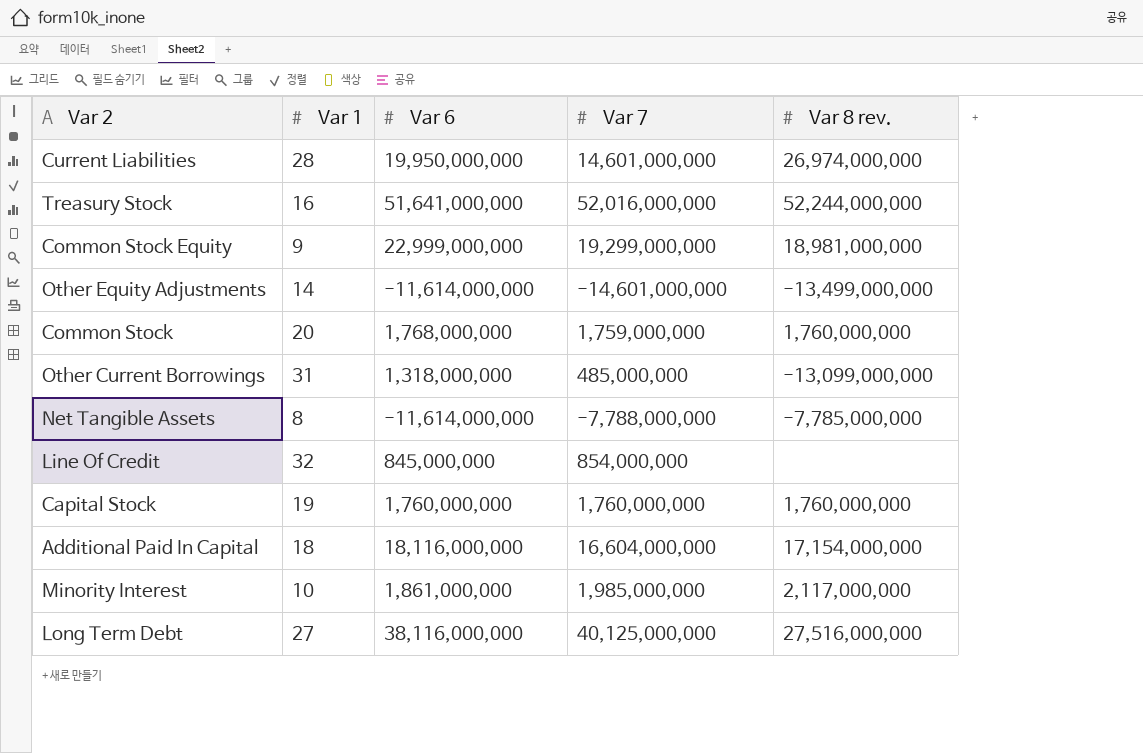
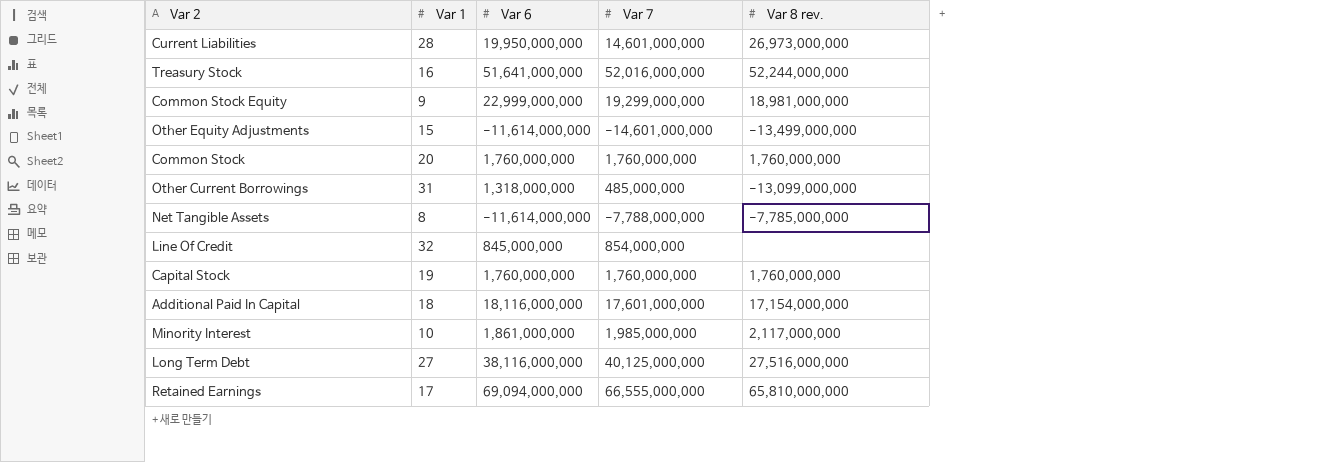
Current Liabilities | Var 8 rev.: 26,974,000,000 -> 26,973,000,000
Other Equity Adjustments | Var 1: 14 -> 15
Common Stock | Var 6: 1,768,000,000 -> 1,760,000,000
Common Stock | Var 7: 1,759,000,000 -> 1,760,000,000
Additional Paid In Capital | Var 7: 16,604,000,000 -> 17,601,000,000
row Retained Earnings: none -> 17 | 69,094,000,000 | 66,555,000,000 | 65,810,000,000

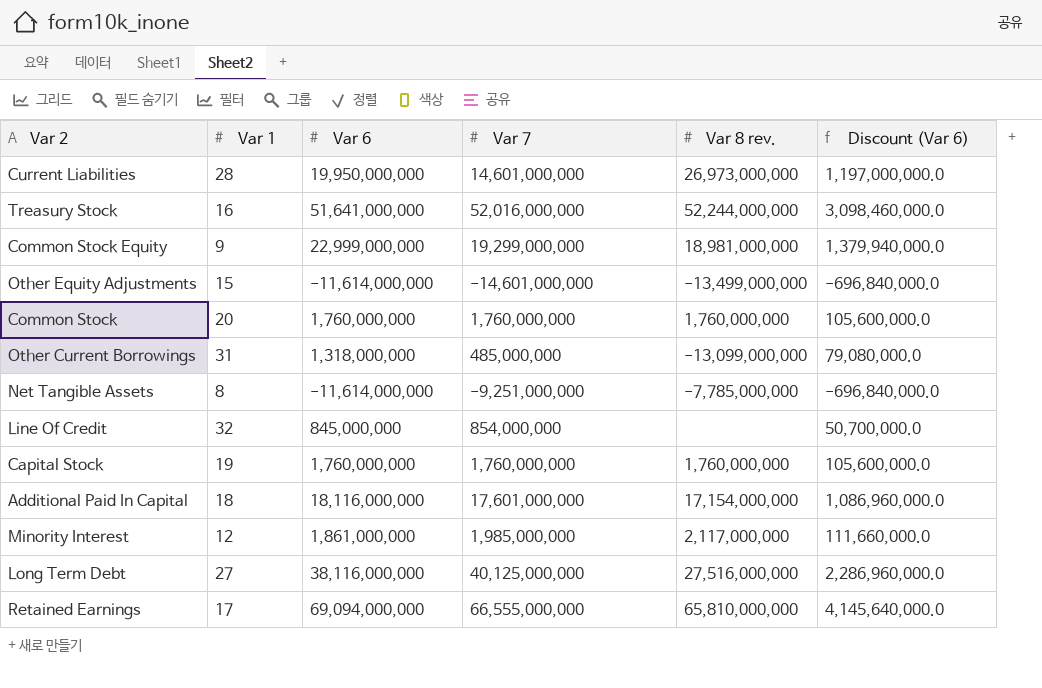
column Discount (Var 6) | formula: none -> [Var 6] * 0.06
Net Tangible Assets | Var 7: -7,788,000,000 -> -9,251,000,000
Minority Interest | Var 1: 10 -> 12

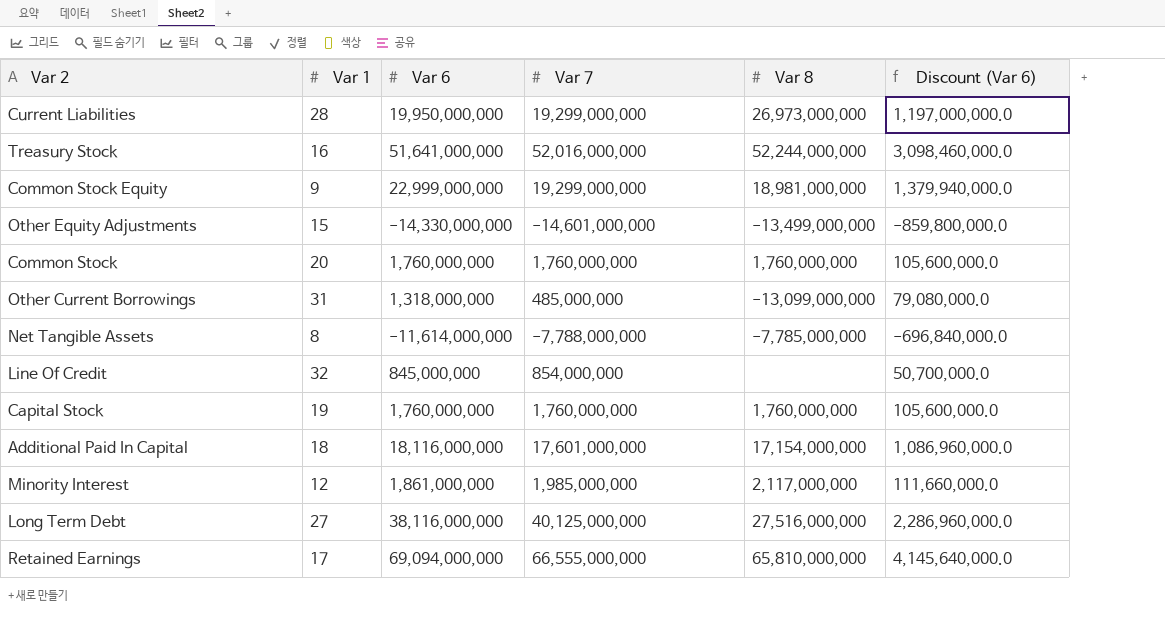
column name: Var 8 rev. -> Var 8
Current Liabilities | Var 7: 14,601,000,000 -> 19,299,000,000
Other Equity Adjustments | Var 6: -11,614,000,000 -> -14,330,000,000
Other Equity Adjustments | Discount (Var 6): -696,840,000.0 -> -859,800,000.0
Net Tangible Assets | Var 7: -9,251,000,000 -> -7,788,000,000

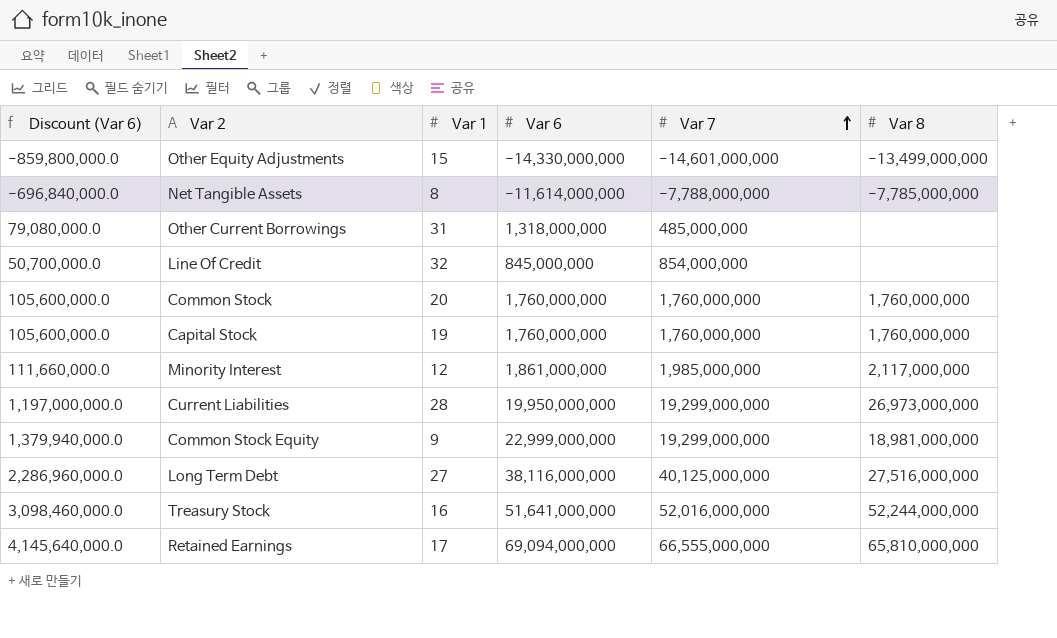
row order: none -> Var 7 ascending
column Discount (Var 6) | position: 6 -> 1
row Additional Paid In Capital: 18 | 18,116,000,000 | 17,601,000,000 | 17,154,000,000 | 1,086,960,000.0 -> none
Other Current Borrowings | Var 8: -13,099,000,000 -> none

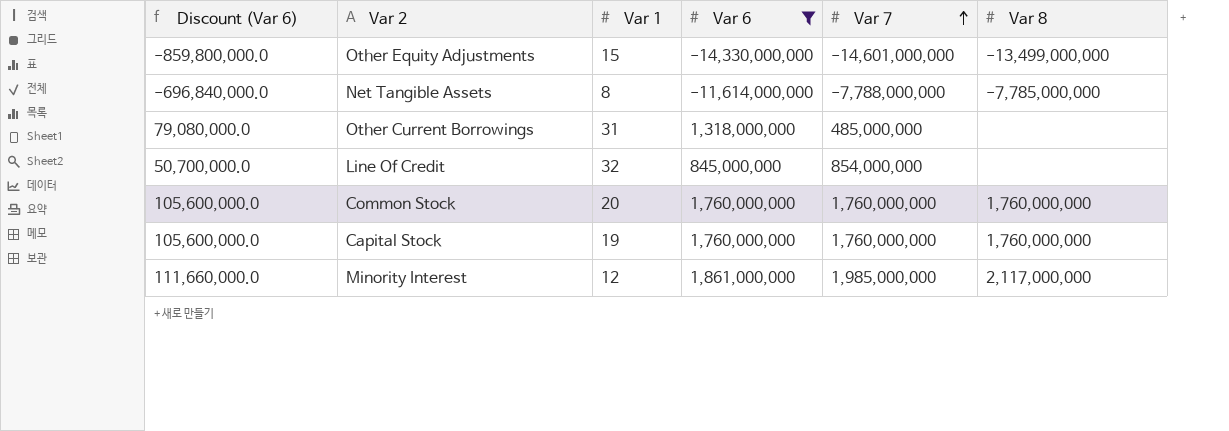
filter: none -> Var 6 <= 1,861,000,000

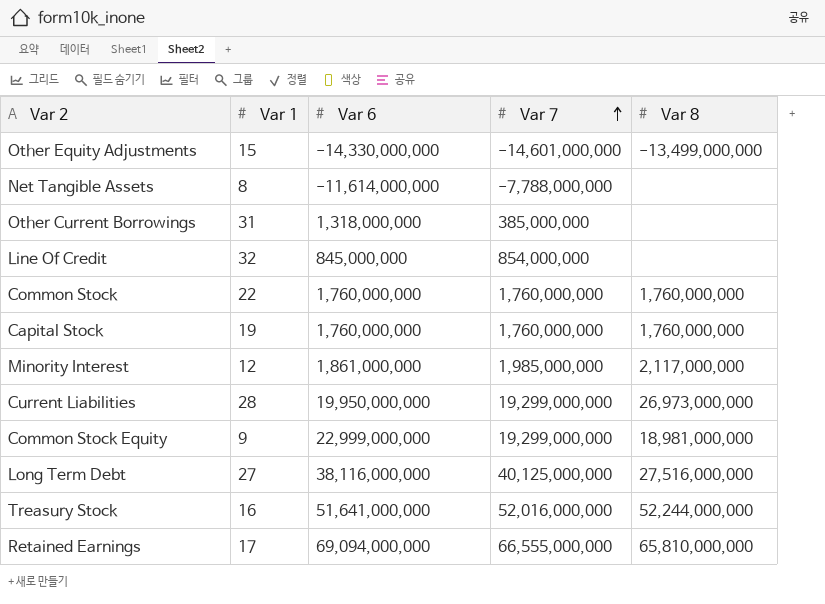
filter: Var 6 <= 1,861,000,000 -> none
column Discount (Var 6) | formula: [Var 6] * 0.06 -> none
Net Tangible Assets | Var 8: -7,785,000,000 -> none
Other Current Borrowings | Var 7: 485,000,000 -> 385,000,000
Common Stock | Var 1: 20 -> 22

